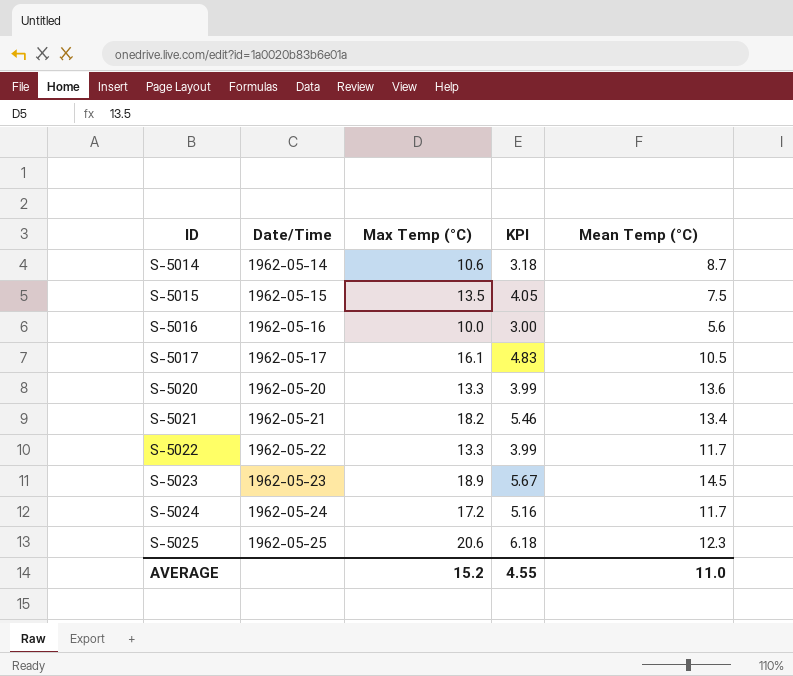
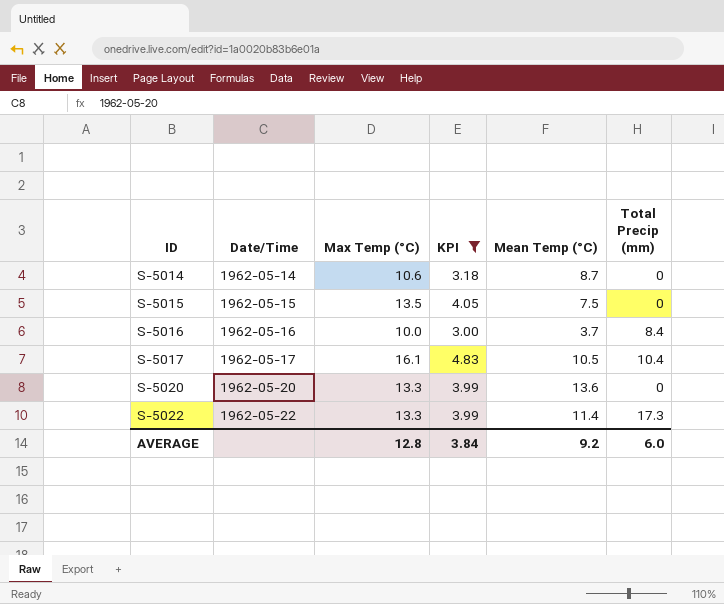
filter: none -> KPI <= 4.83
column Total Precip (mm) | position: none -> 6
S-5016 | Mean Temp (°C): 5.6 -> 3.7
S-5022 | Mean Temp (°C): 11.7 -> 11.4
AVERAGE | Max Temp (°C): 15.2 -> 12.8
AVERAGE | KPI: 4.55 -> 3.84
AVERAGE | Mean Temp (°C): 11.0 -> 9.2

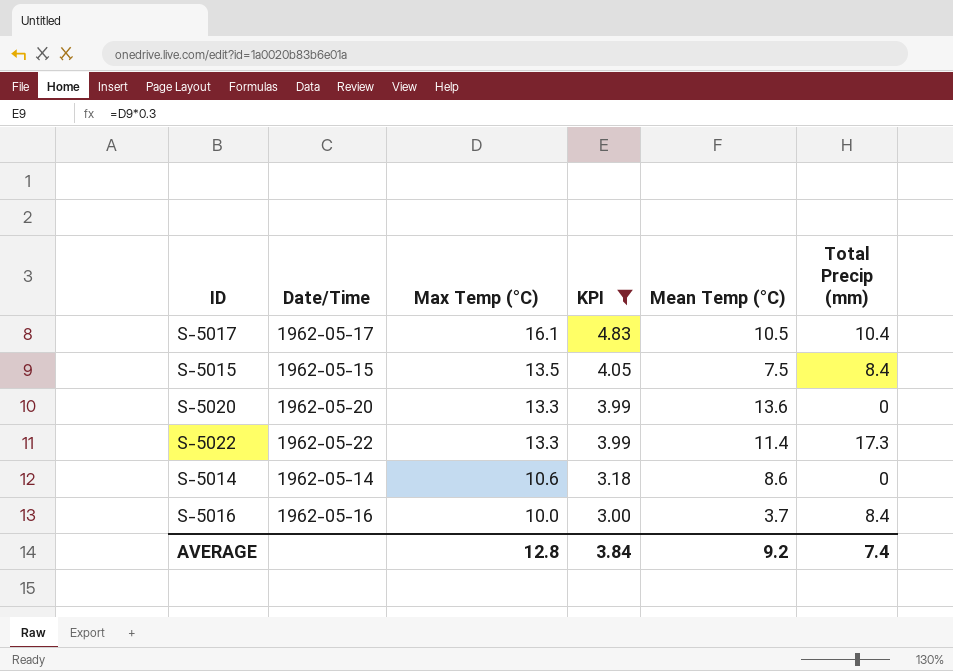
row order: ID ascending -> Max Temp (°C) descending
S-5015 | Total Precip (mm): 0 -> 8.4
S-5014 | Mean Temp (°C): 8.7 -> 8.6
AVERAGE | Total Precip (mm): 6.0 -> 7.4

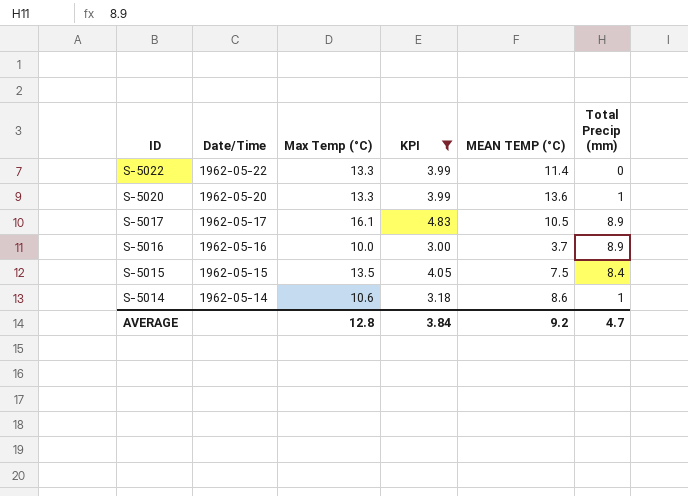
row order: Max Temp (°C) descending -> ID descending
column name: Mean Temp (°C) -> MEAN TEMP (°C)
S-5022 | Total Precip (mm): 17.3 -> 0
S-5020 | Total Precip (mm): 0 -> 1
S-5017 | Total Precip (mm): 10.4 -> 8.9
S-5016 | Total Precip (mm): 8.4 -> 8.9
S-5014 | Total Precip (mm): 0 -> 1
AVERAGE | Total Precip (mm): 7.4 -> 4.7

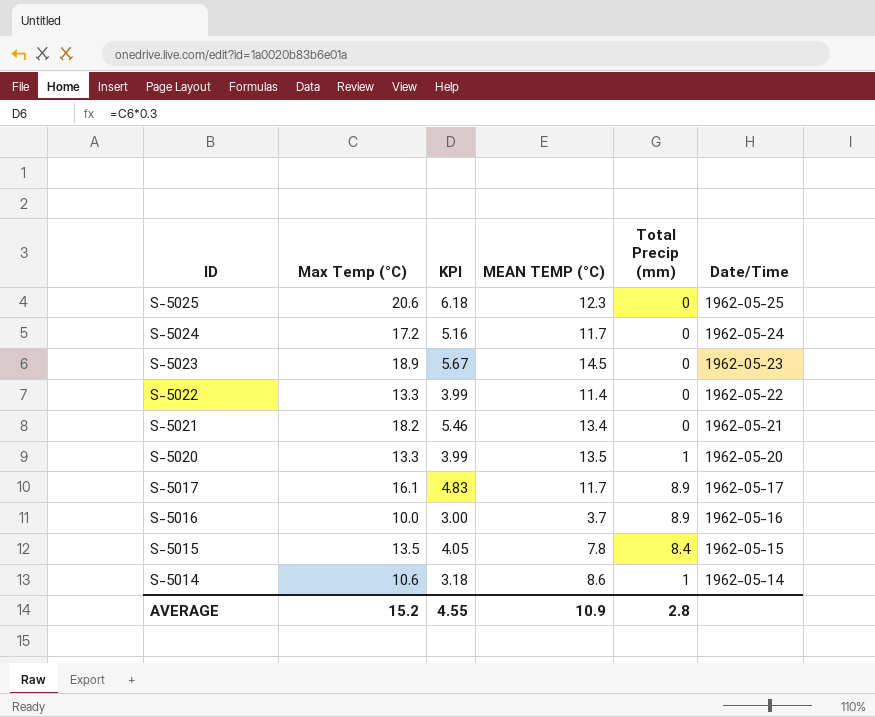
filter: KPI <= 4.83 -> none
column Date/Time | position: 2 -> 6
S-5020 | MEAN TEMP (°C): 13.6 -> 13.5
S-5017 | MEAN TEMP (°C): 10.5 -> 11.7
S-5015 | MEAN TEMP (°C): 7.5 -> 7.8
AVERAGE | Max Temp (°C): 12.8 -> 15.2
AVERAGE | KPI: 3.84 -> 4.55
AVERAGE | MEAN TEMP (°C): 9.2 -> 10.9
AVERAGE | Total Precip (mm): 4.7 -> 2.8

